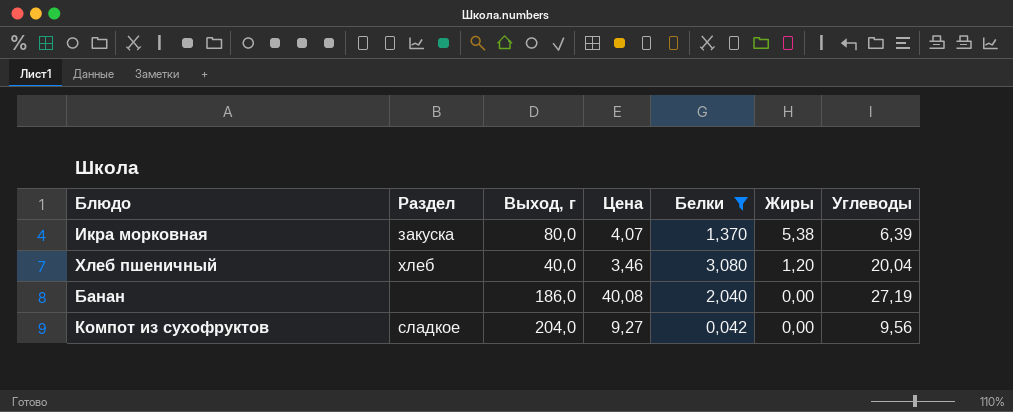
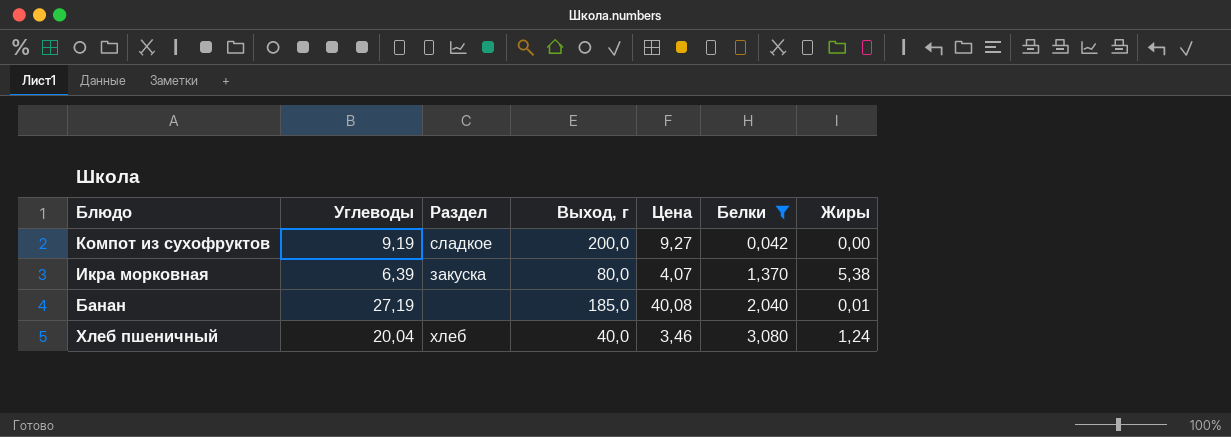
row order: Жиры descending -> Белки ascending
column Углеводы | position: 7 -> 2
Компот из сухофруктов | Углеводы: 9,56 -> 9,19
Компот из сухофруктов | Выход, г: 204,0 -> 200,0
Банан | Выход, г: 186,0 -> 185,0
Банан | Жиры: 0,00 -> 0,01
Хлеб пшеничный | Жиры: 1,20 -> 1,24

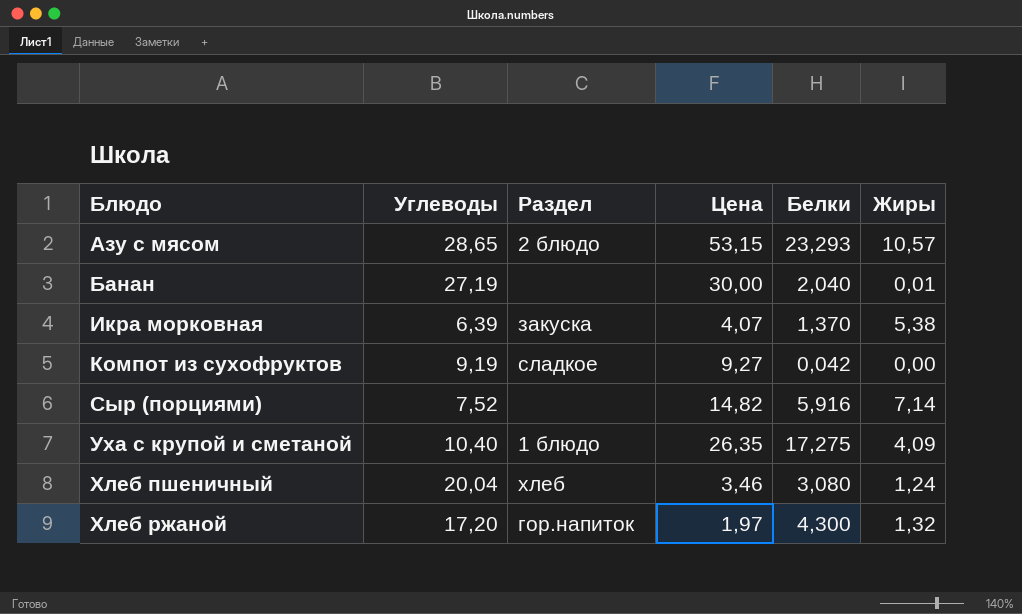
filter: Белки <= 3,080 -> none
row order: Белки ascending -> Блюдо ascending
column Выход, г | position: 4 -> none
Банан | Цена: 40,08 -> 30,00

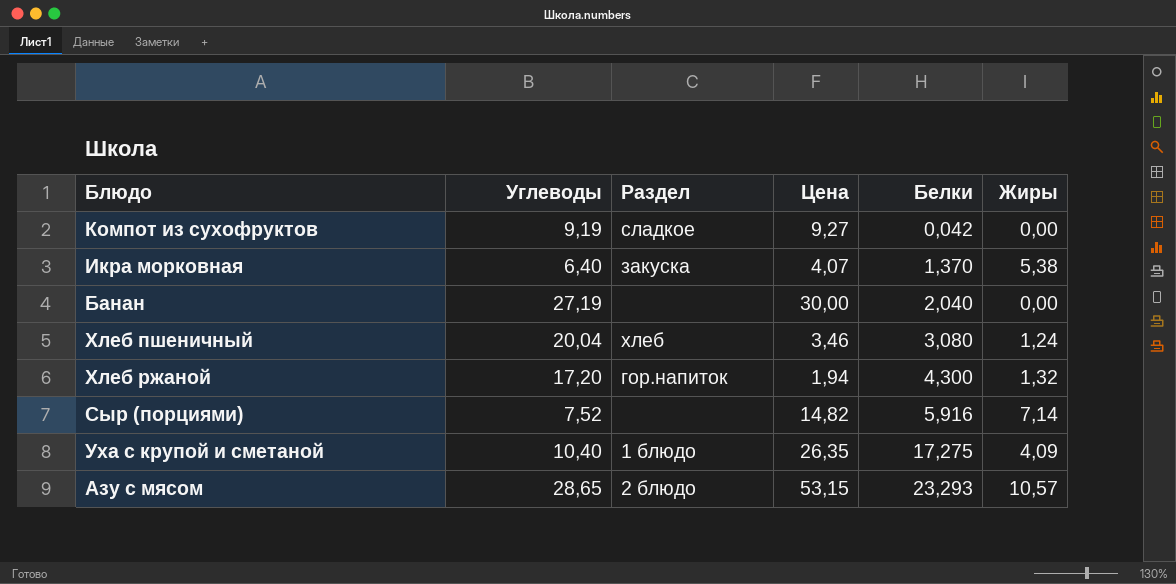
row order: Блюдо ascending -> Белки ascending
Икра морковная | Углеводы: 6,39 -> 6,40
Банан | Жиры: 0,01 -> 0,00
Хлеб ржаной | Цена: 1,97 -> 1,94

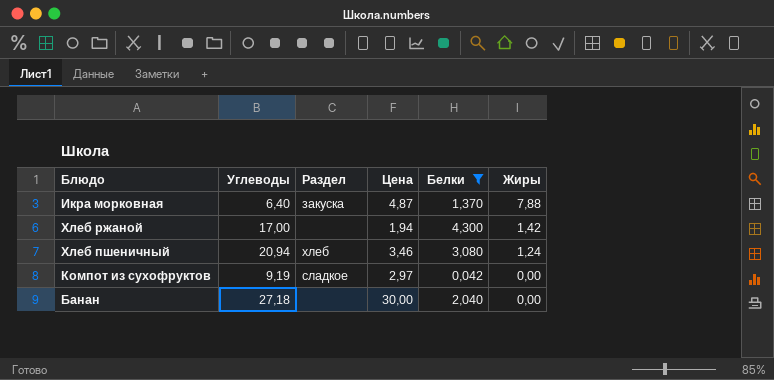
filter: none -> Белки <= 4,300
row order: Белки ascending -> Жиры descending
Икра морковная | Цена: 4,07 -> 4,87
Икра морковная | Жиры: 5,38 -> 7,88
Хлеб ржаной | Углеводы: 17,20 -> 17,00
Хлеб ржаной | Раздел: гор.напиток -> none
Хлеб ржаной | Жиры: 1,32 -> 1,42
Хлеб пшеничный | Углеводы: 20,04 -> 20,94
Компот из сухофруктов | Цена: 9,27 -> 2,97
Банан | Углеводы: 27,19 -> 27,18

